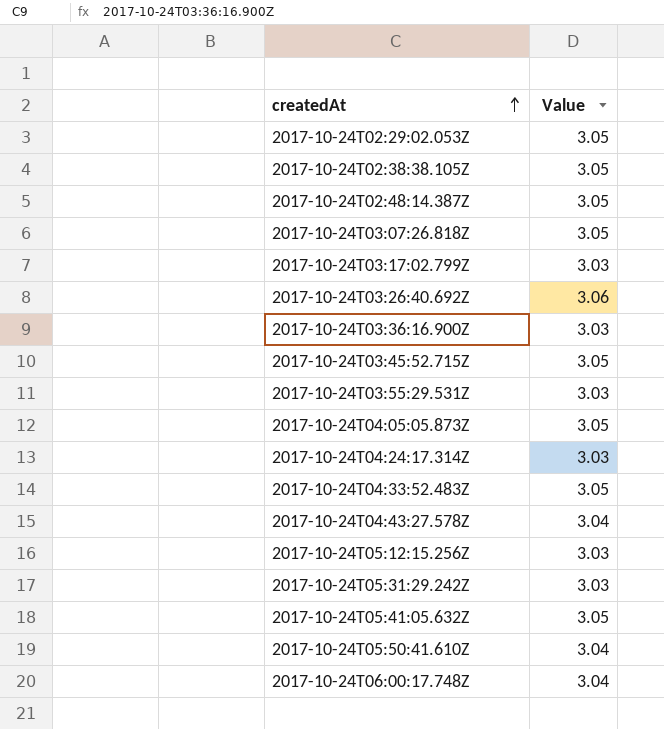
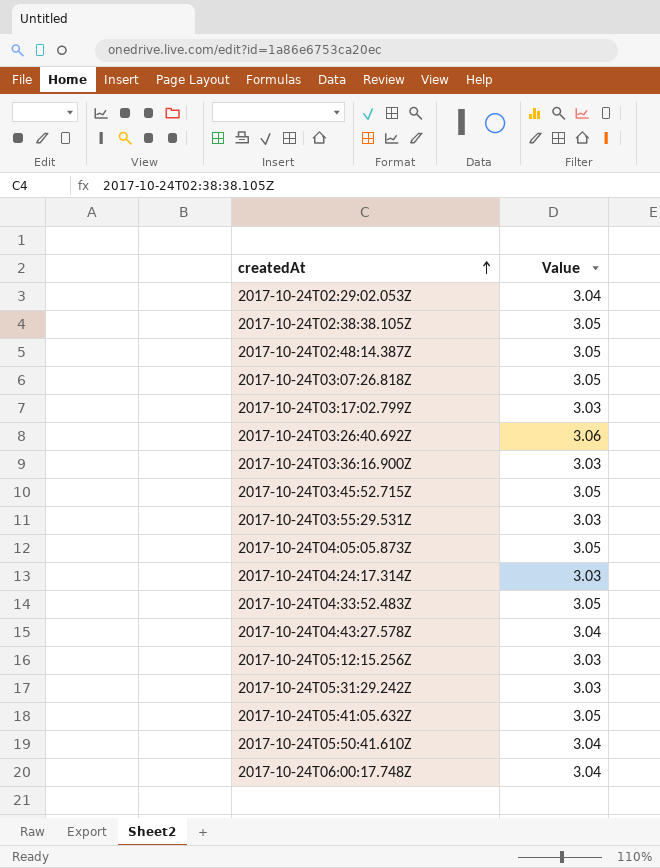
2017-10-24T02:29:02.053Z | Value: 3.05 -> 3.04

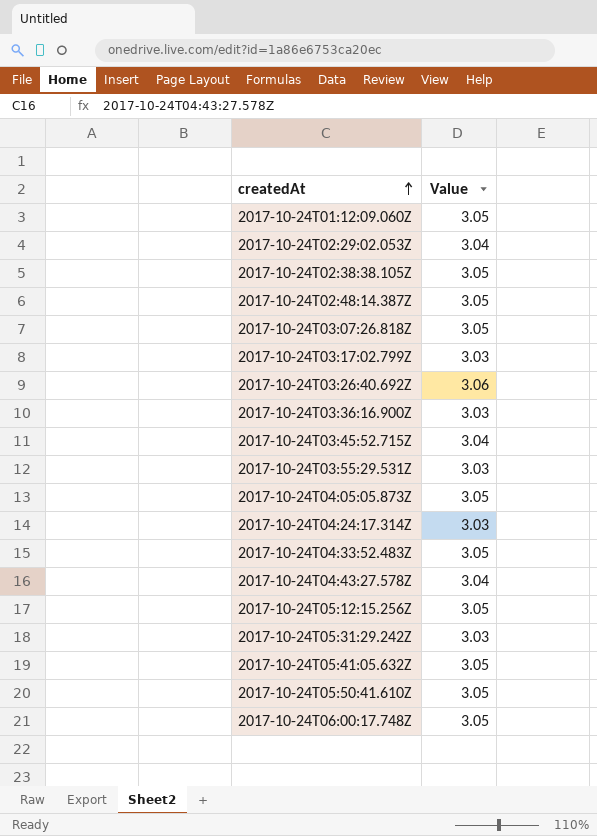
row 2017-10-24T01:12:09.060Z: none -> 3.05
2017-10-24T03:45:52.715Z | Value: 3.05 -> 3.04
2017-10-24T05:12:15.256Z | Value: 3.03 -> 3.05
2017-10-24T05:50:41.610Z | Value: 3.04 -> 3.05
2017-10-24T06:00:17.748Z | Value: 3.04 -> 3.05

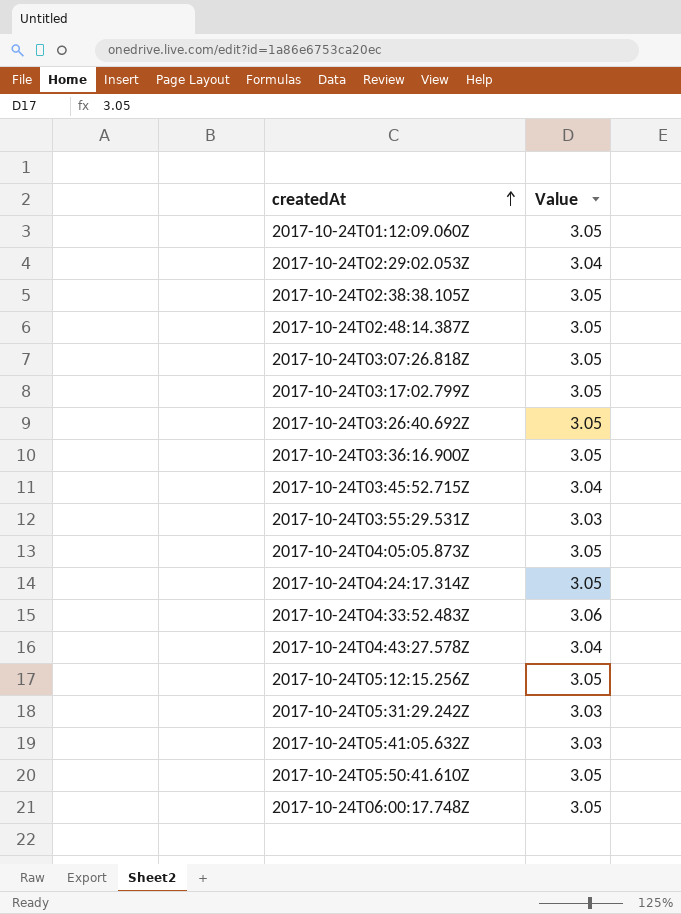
2017-10-24T03:17:02.799Z | Value: 3.03 -> 3.05
2017-10-24T03:26:40.692Z | Value: 3.06 -> 3.05
2017-10-24T03:36:16.900Z | Value: 3.03 -> 3.05
2017-10-24T04:24:17.314Z | Value: 3.03 -> 3.05
2017-10-24T04:33:52.483Z | Value: 3.05 -> 3.06
2017-10-24T05:41:05.632Z | Value: 3.05 -> 3.03

